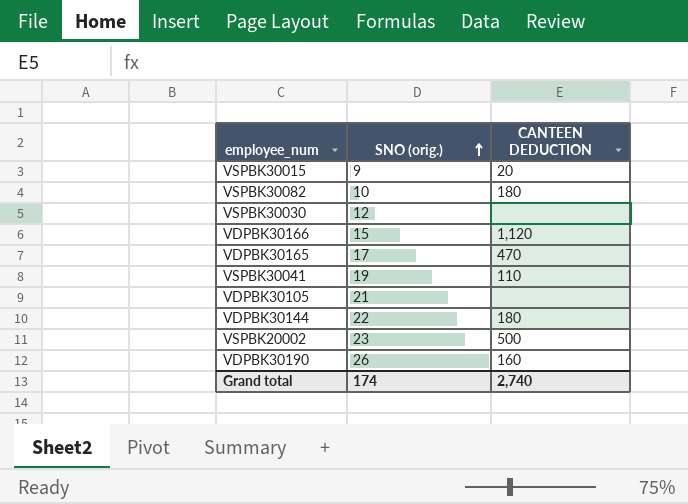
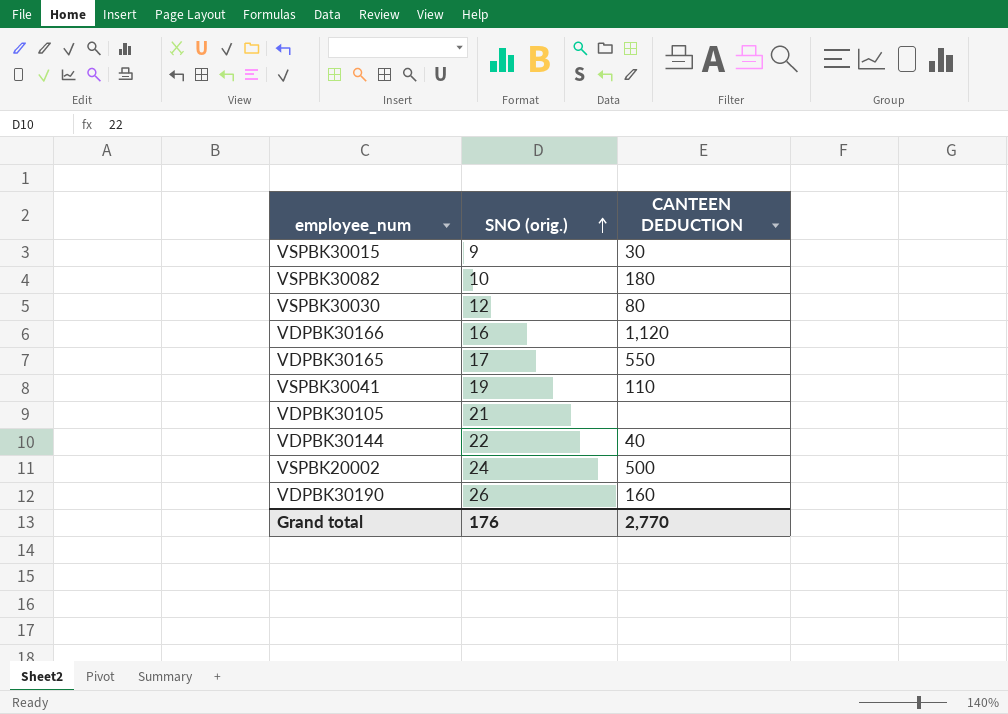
VSPBK30015 | CANTEEN DEDUCTION: 20 -> 30
VSPBK30030 | CANTEEN DEDUCTION: none -> 80
VDPBK30166 | SNO (orig.): 15 -> 16
VDPBK30165 | CANTEEN DEDUCTION: 470 -> 550
VDPBK30144 | CANTEEN DEDUCTION: 180 -> 40
VSPBK20002 | SNO (orig.): 23 -> 24
Grand total | SNO (orig.): 174 -> 176
Grand total | CANTEEN DEDUCTION: 2,740 -> 2,770

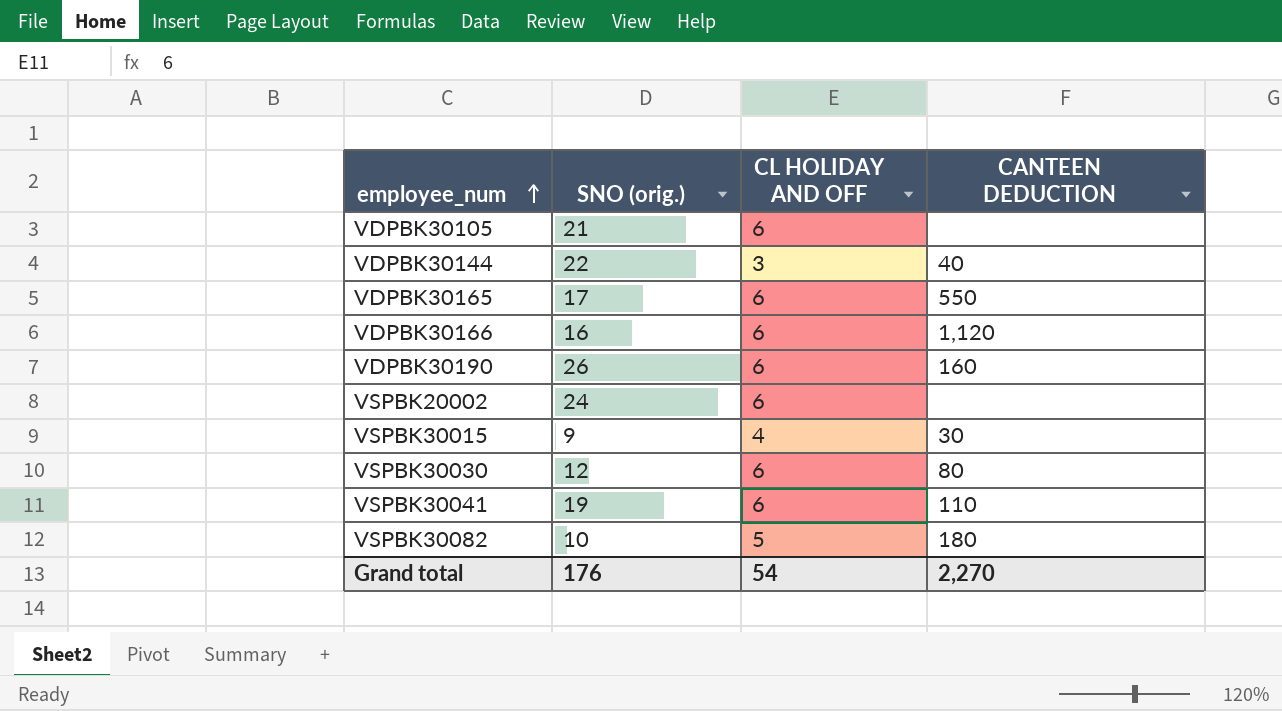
row order: SNO (orig.) ascending -> employee_num ascending
column CL HOLIDAY AND OFF | position: none -> 3
VSPBK20002 | CANTEEN DEDUCTION: 500 -> none
Grand total | CANTEEN DEDUCTION: 2,770 -> 2,270

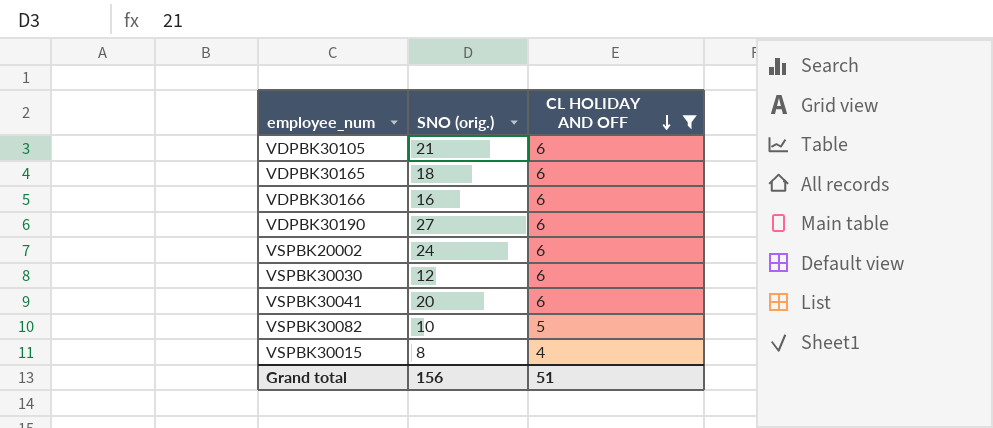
filter: none -> CL HOLIDAY AND OFF != 3
row order: employee_num ascending -> CL HOLIDAY AND OFF descending
column CANTEEN DEDUCTION | position: 4 -> none
VDPBK30165 | SNO (orig.): 17 -> 18
VDPBK30190 | SNO (orig.): 26 -> 27
VSPBK30041 | SNO (orig.): 19 -> 20
VSPBK30015 | SNO (orig.): 9 -> 8
Grand total | SNO (orig.): 176 -> 156
Grand total | CL HOLIDAY AND OFF: 54 -> 51

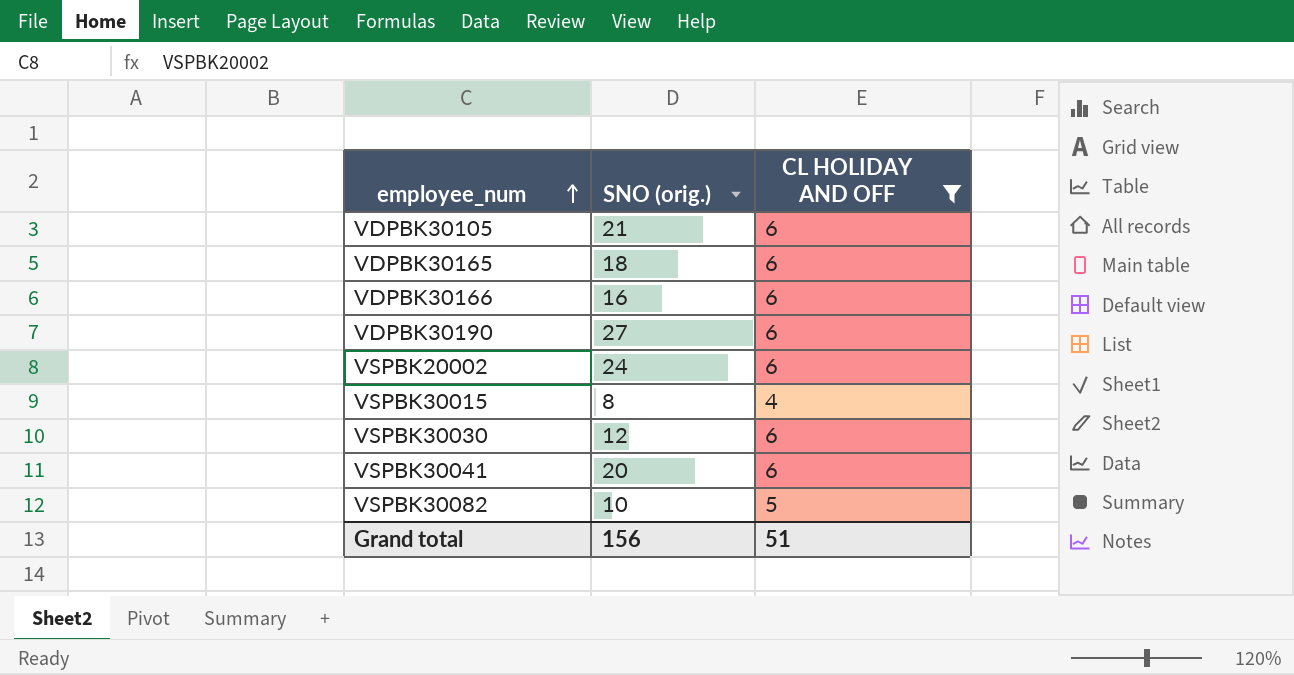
row order: CL HOLIDAY AND OFF descending -> employee_num ascending

